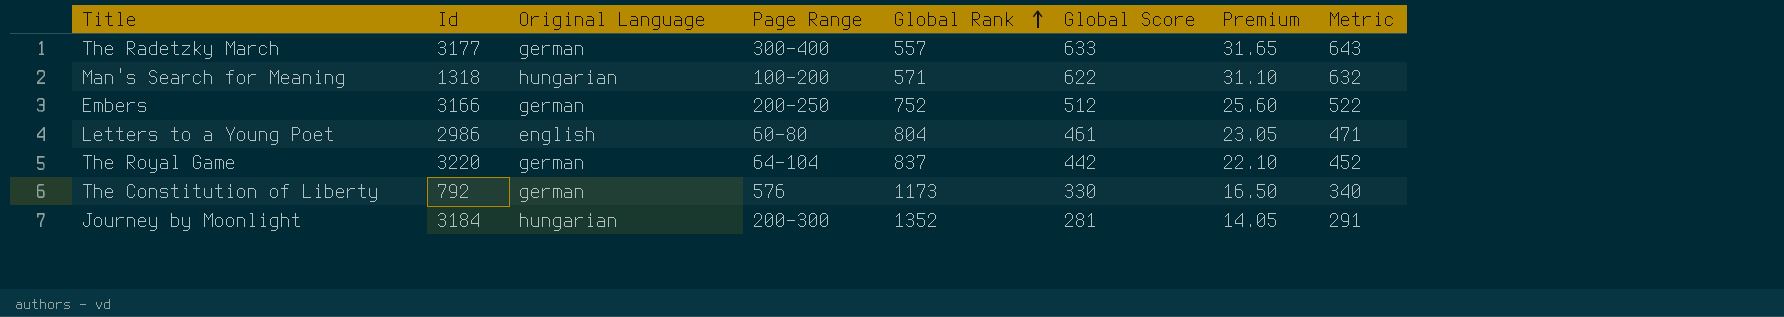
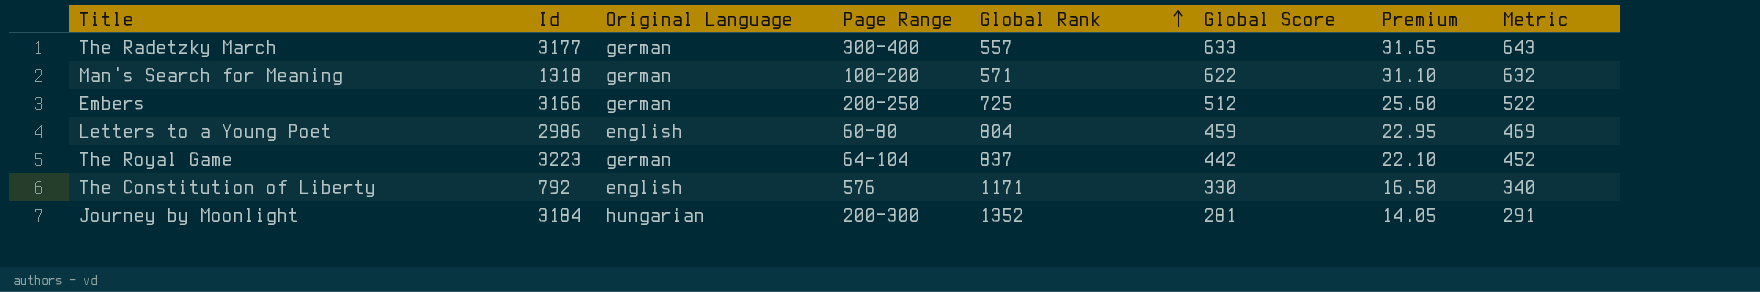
Man's Search for Meaning | Original Language: hungarian -> german
Embers | Global Rank: 752 -> 725
Letters to a Young Poet | Global Score: 461 -> 459
Letters to a Young Poet | Premium: 23.05 -> 22.95
Letters to a Young Poet | Metric: 471 -> 469
The Royal Game | Id: 3220 -> 3223
The Constitution of Liberty | Original Language: german -> english
The Constitution of Liberty | Global Rank: 1173 -> 1171

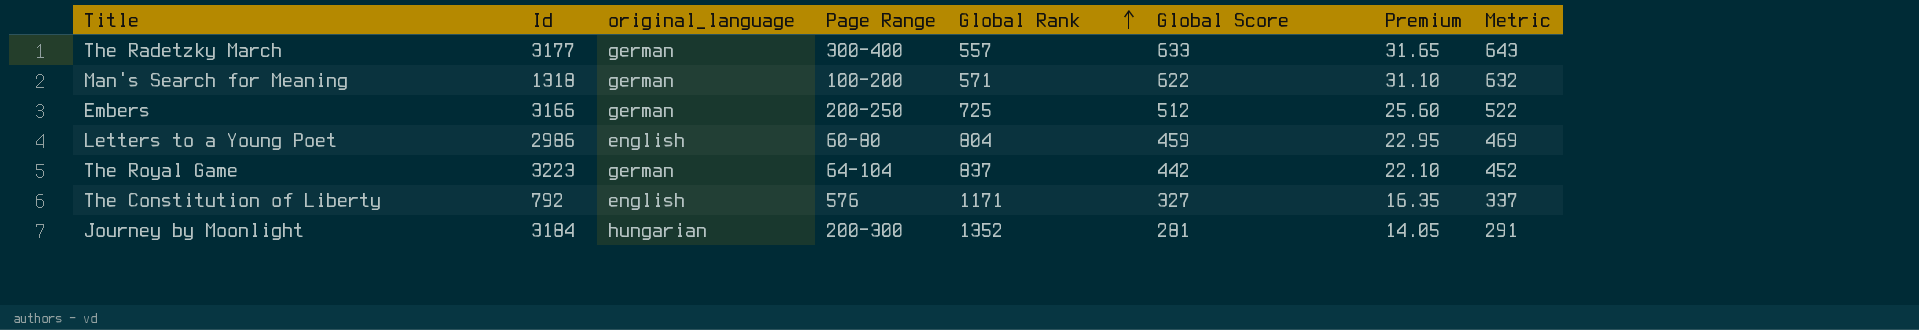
column name: Original Language -> original_language
The Constitution of Liberty | Global Score: 330 -> 327
The Constitution of Liberty | Premium: 16.50 -> 16.35
The Constitution of Liberty | Metric: 340 -> 337

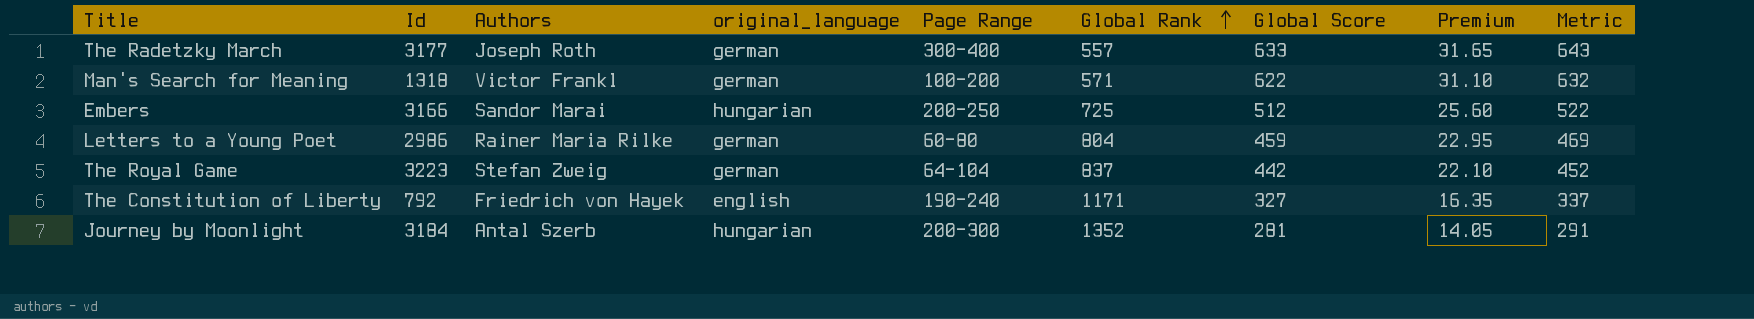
column Authors | position: none -> 3
Embers | original_language: german -> hungarian
Letters to a Young Poet | original_language: english -> german
The Constitution of Liberty | Page Range: 576 -> 190-240

